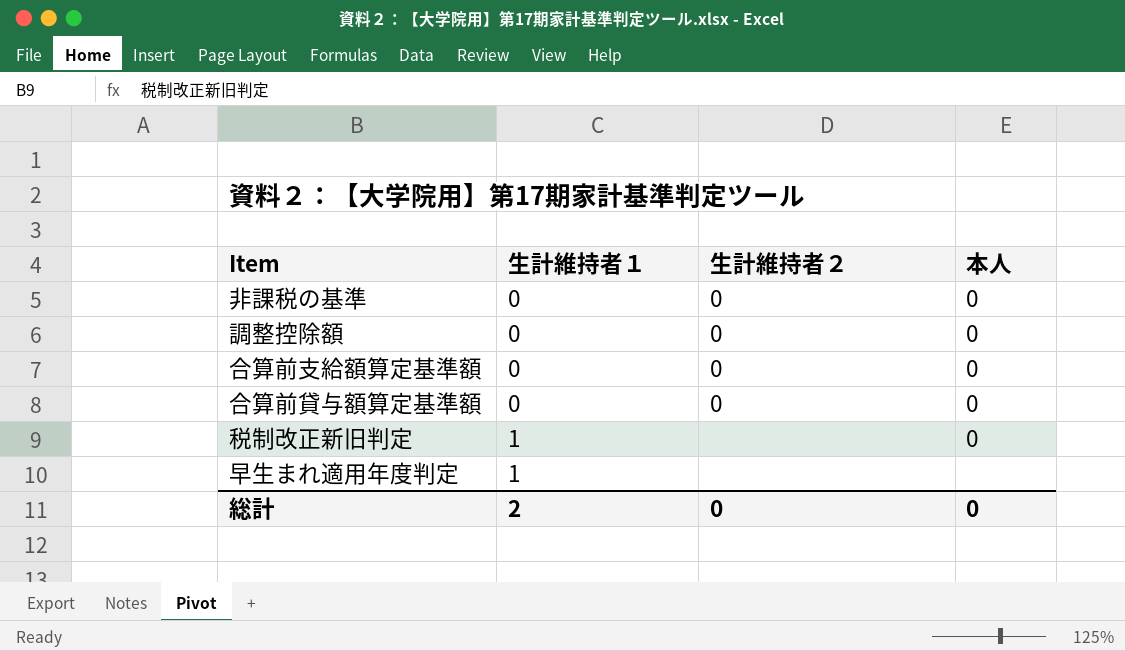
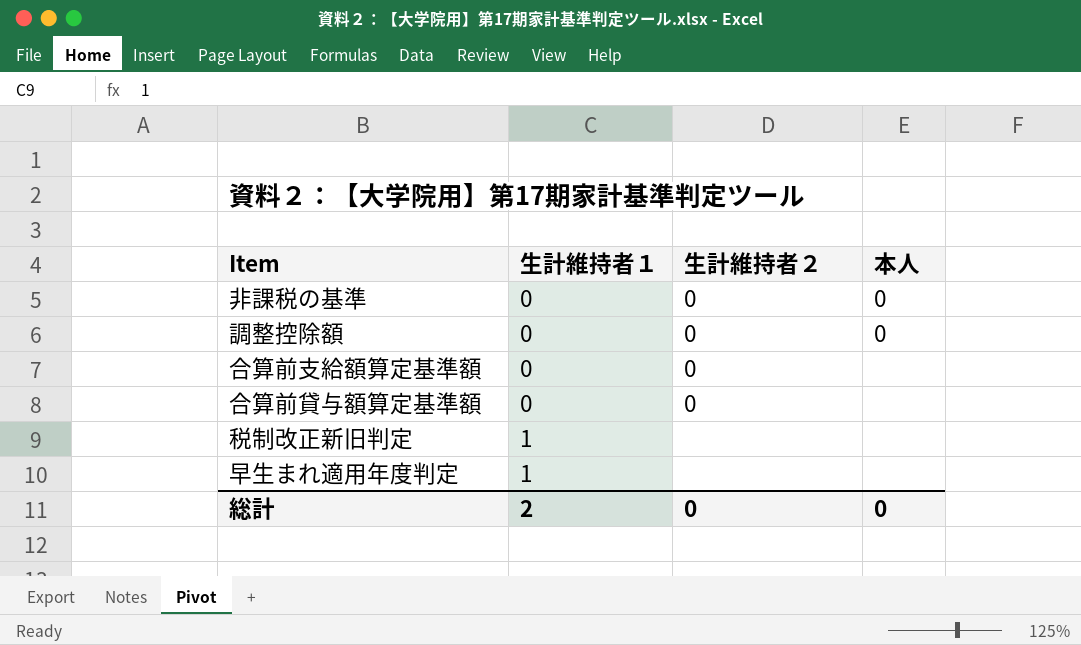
合算前支給額算定基準額 | 本人: 0 -> none
合算前貸与額算定基準額 | 本人: 0 -> none
税制改正新旧判定 | 本人: 0 -> none

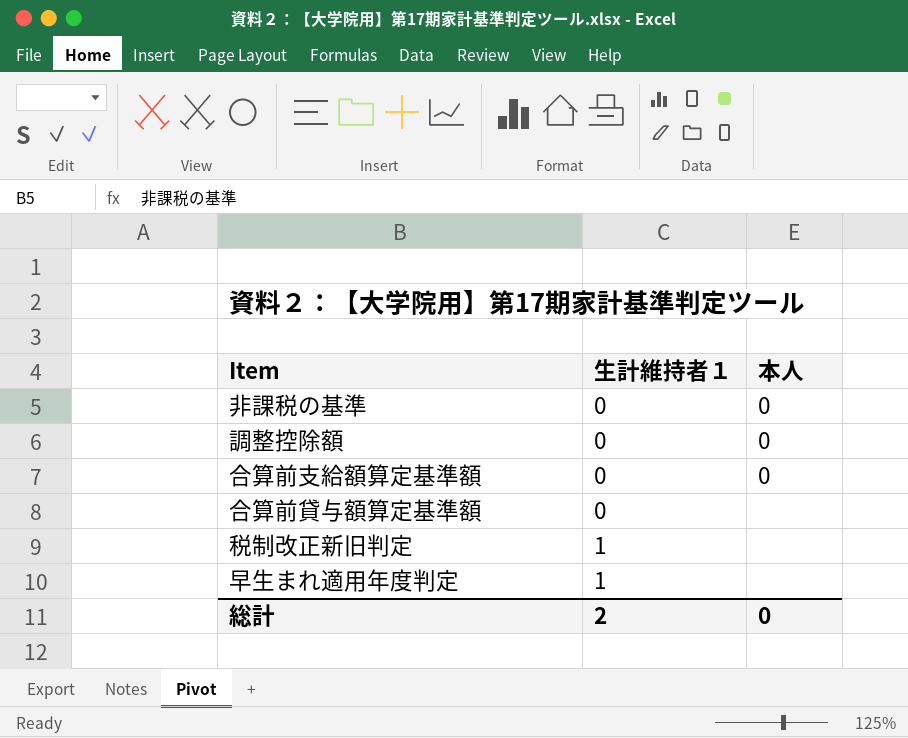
column 生計維持者２ | position: 3 -> none
合算前支給額算定基準額 | 本人: none -> 0

